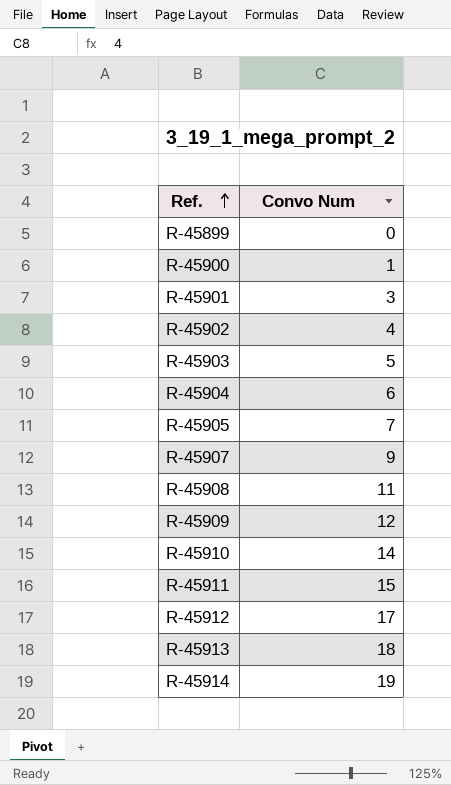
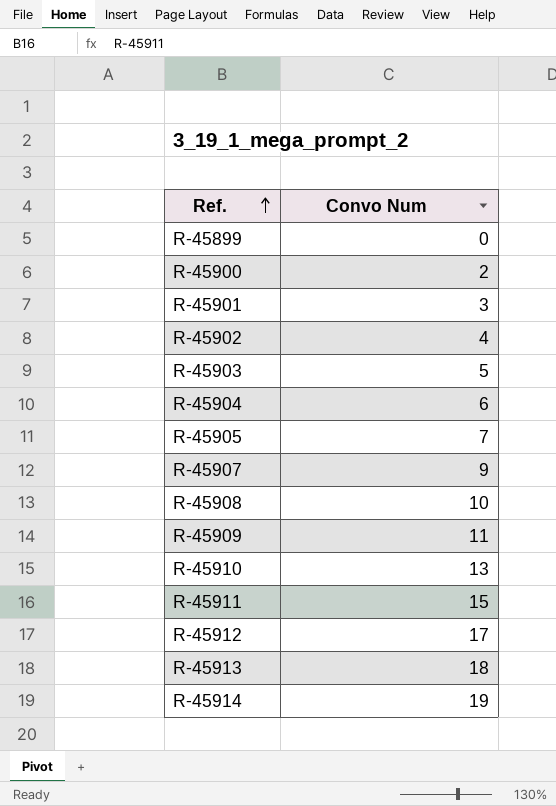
R-45900 | Convo Num: 1 -> 2
R-45908 | Convo Num: 11 -> 10
R-45909 | Convo Num: 12 -> 11
R-45910 | Convo Num: 14 -> 13

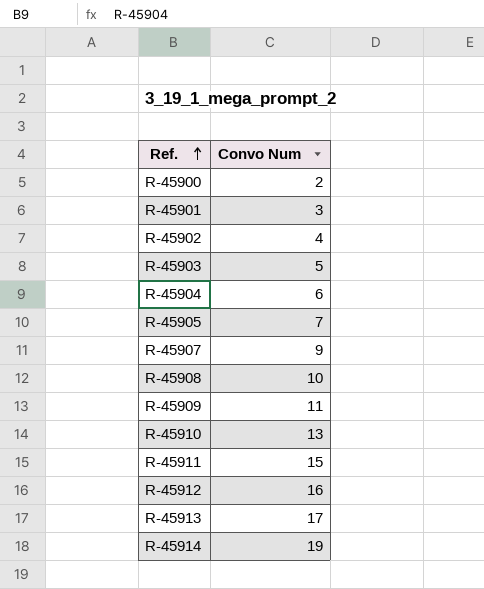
row R-45899: 0 -> none
R-45912 | Convo Num: 17 -> 16
R-45913 | Convo Num: 18 -> 17

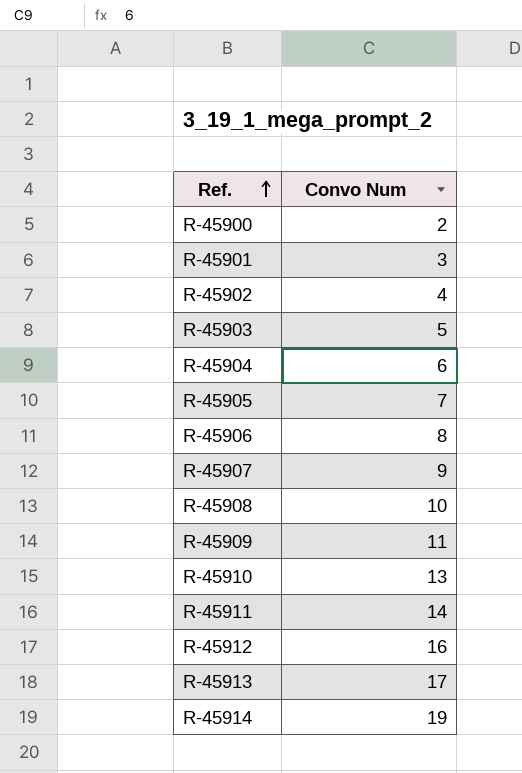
row R-45906: none -> 8
R-45911 | Convo Num: 15 -> 14

